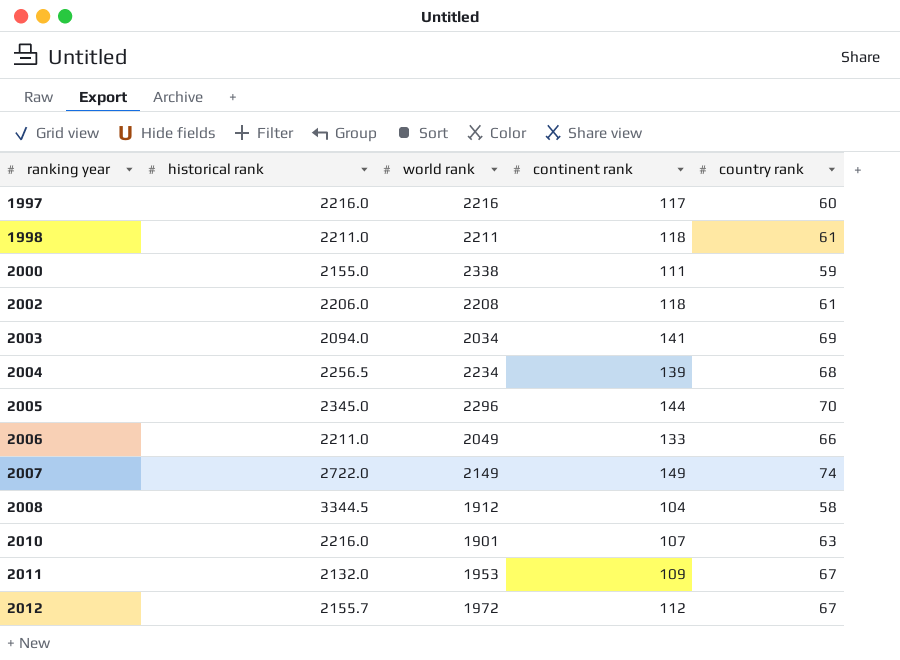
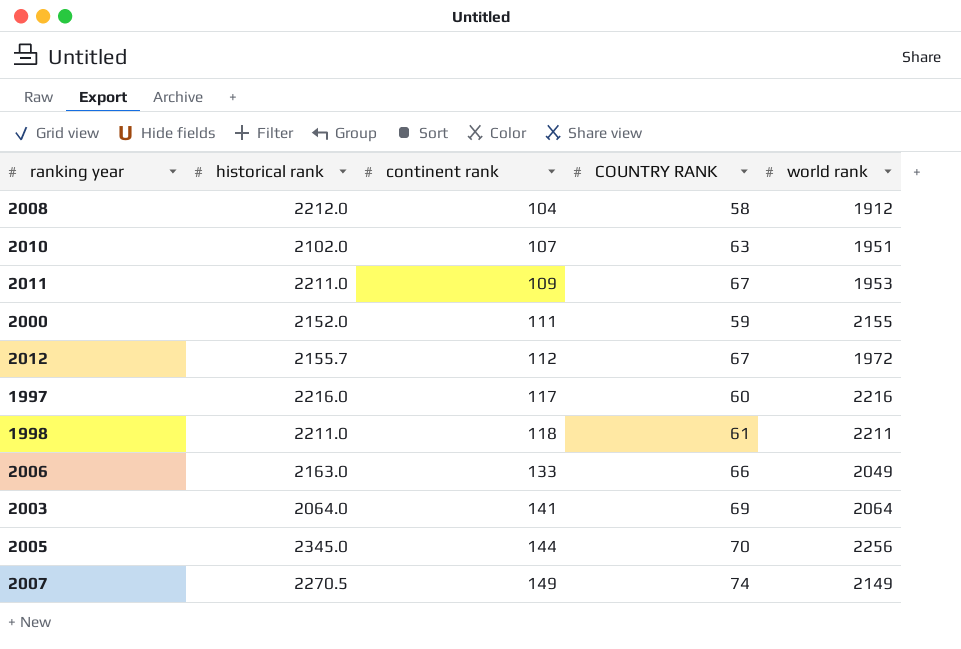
row order: ranking year ascending -> continent rank ascending
column name: country rank -> COUNTRY RANK
column world rank | position: 3 -> 5
row 2002: 2206.0 | 2208 | 118 | 61 -> none
row 2004: 2256.5 | 2234 | 139 | 68 -> none
2008 | historical rank: 3344.5 -> 2212.0
2010 | historical rank: 2216.0 -> 2102.0
2010 | world rank: 1901 -> 1951
2011 | historical rank: 2132.0 -> 2211.0
2000 | historical rank: 2155.0 -> 2152.0
2000 | world rank: 2338 -> 2155
2006 | historical rank: 2211.0 -> 2163.0
2003 | historical rank: 2094.0 -> 2064.0
2003 | world rank: 2034 -> 2064
2005 | world rank: 2296 -> 2256
2007 | historical rank: 2722.0 -> 2270.5

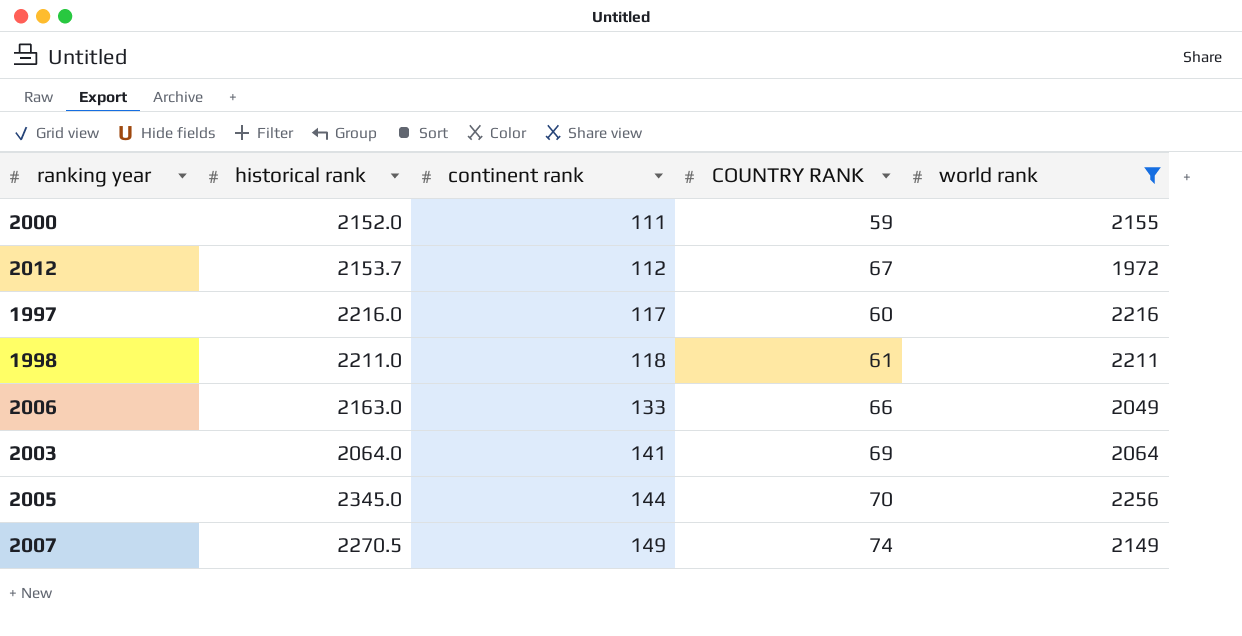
filter: none -> world rank >= 1972
2012 | historical rank: 2155.7 -> 2153.7

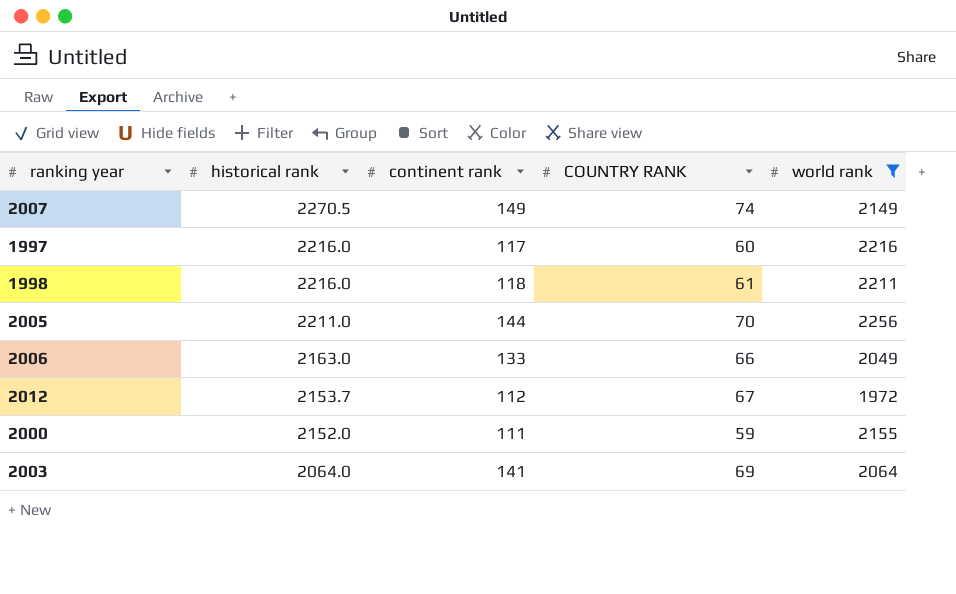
row order: continent rank ascending -> historical rank descending
1998 | historical rank: 2211.0 -> 2216.0
2005 | historical rank: 2345.0 -> 2211.0

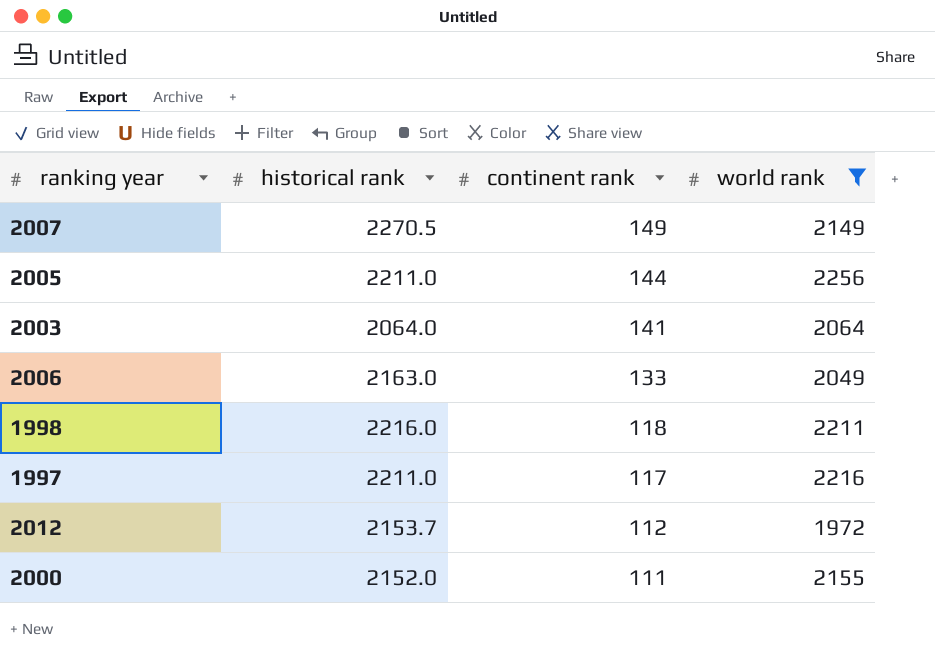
row order: historical rank descending -> continent rank descending
column COUNTRY RANK | position: 4 -> none
1997 | historical rank: 2216.0 -> 2211.0

